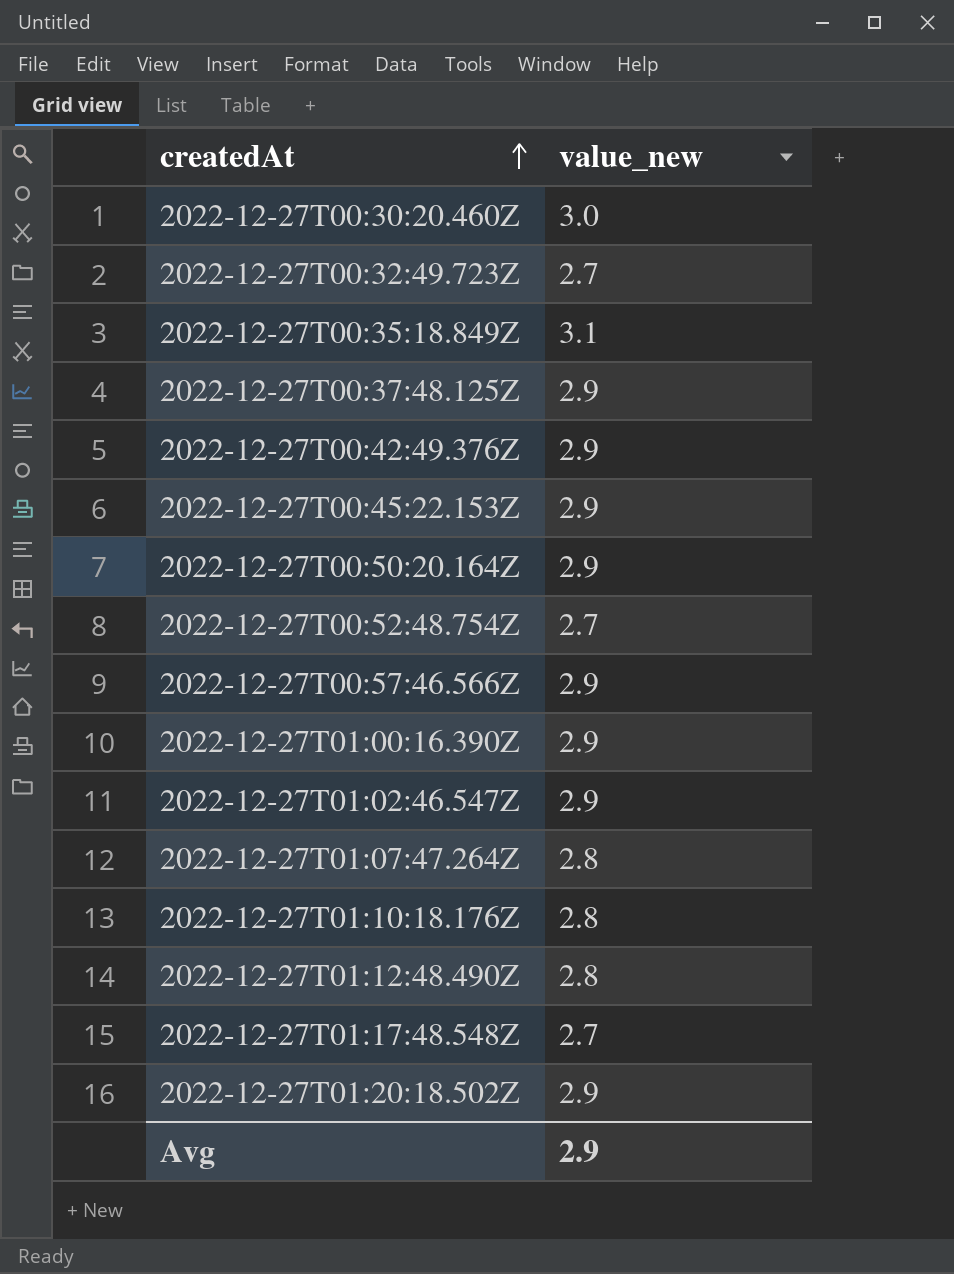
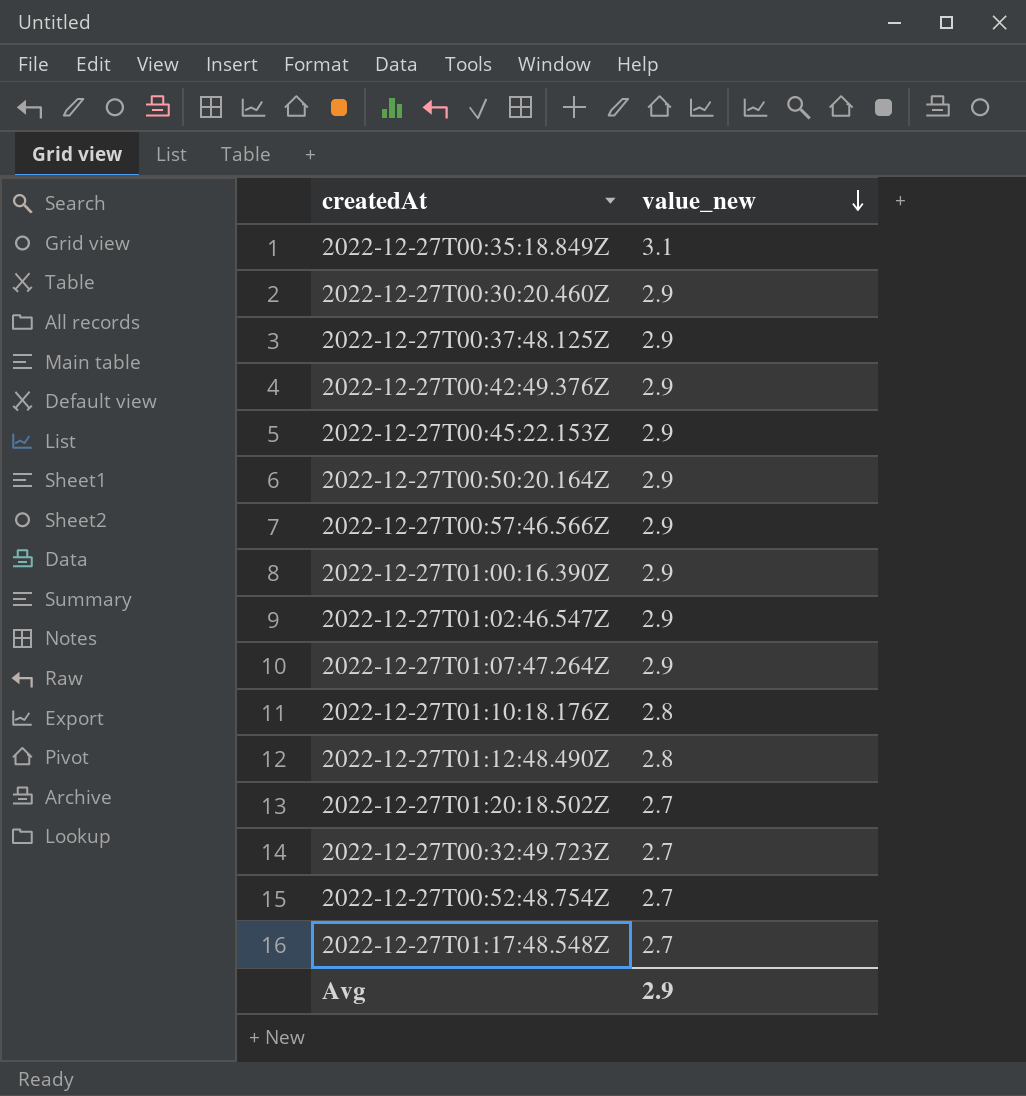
row order: createdAt ascending -> value_new descending
2022-12-27T00:30:20.460Z | value_new: 3.0 -> 2.9
2022-12-27T01:07:47.264Z | value_new: 2.8 -> 2.9
2022-12-27T01:20:18.502Z | value_new: 2.9 -> 2.7

